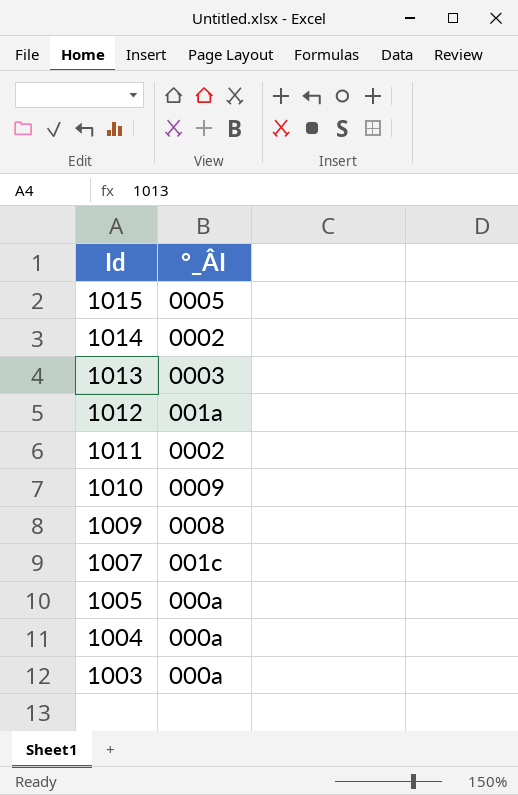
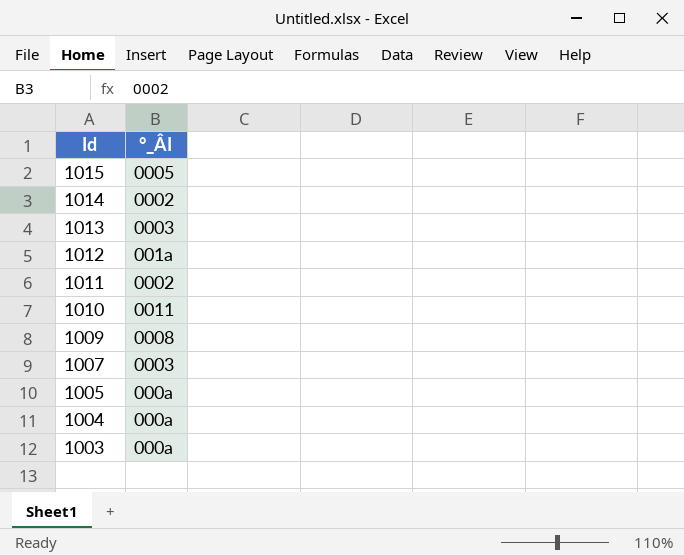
1010 | °_ÂI: 0009 -> 0011
1007 | °_ÂI: 001c -> 0003

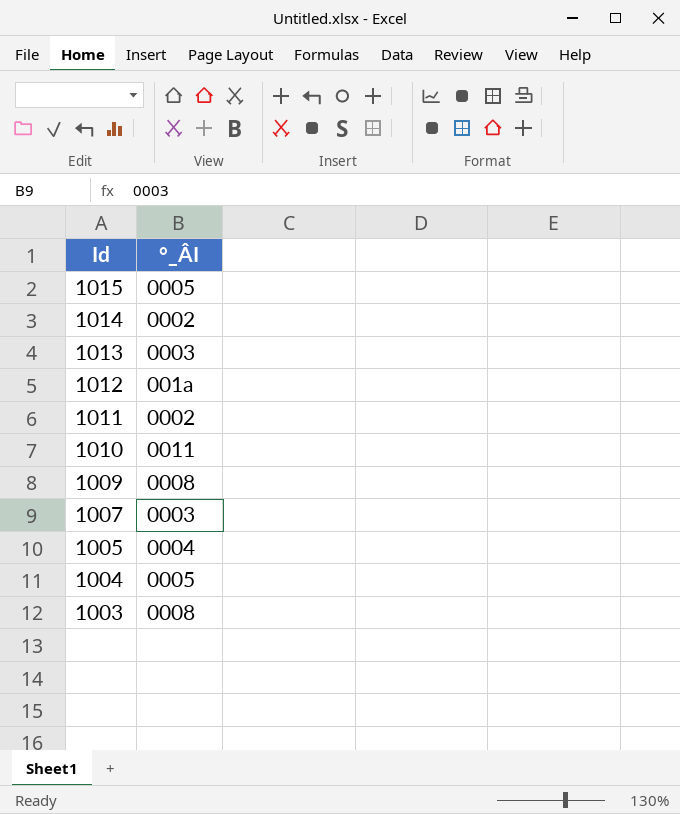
1005 | °_ÂI: 000a -> 0004
1004 | °_ÂI: 000a -> 0005
1003 | °_ÂI: 000a -> 0008

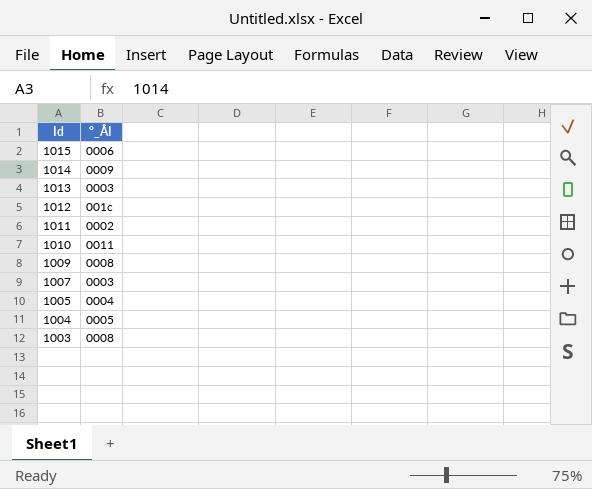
1015 | °_ÂI: 0005 -> 0006
1014 | °_ÂI: 0002 -> 0009
1012 | °_ÂI: 001a -> 001c

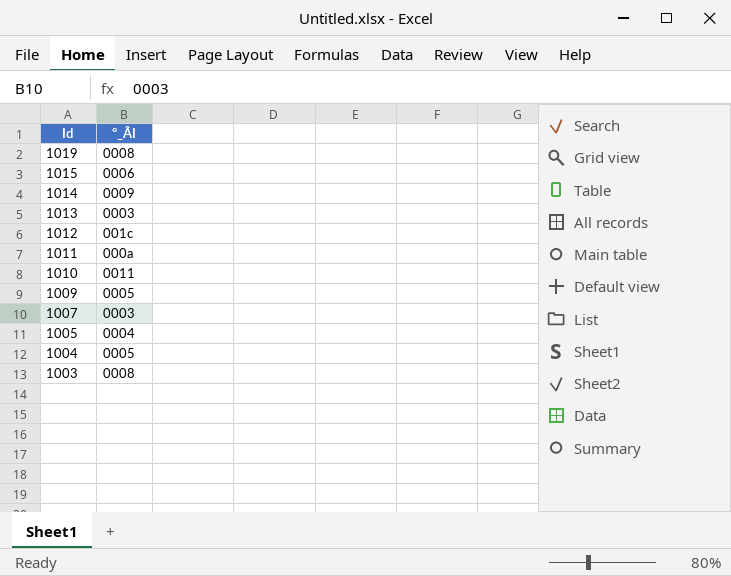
row 1019: none -> 0008
1011 | °_ÂI: 0002 -> 000a
1009 | °_ÂI: 0008 -> 0005

